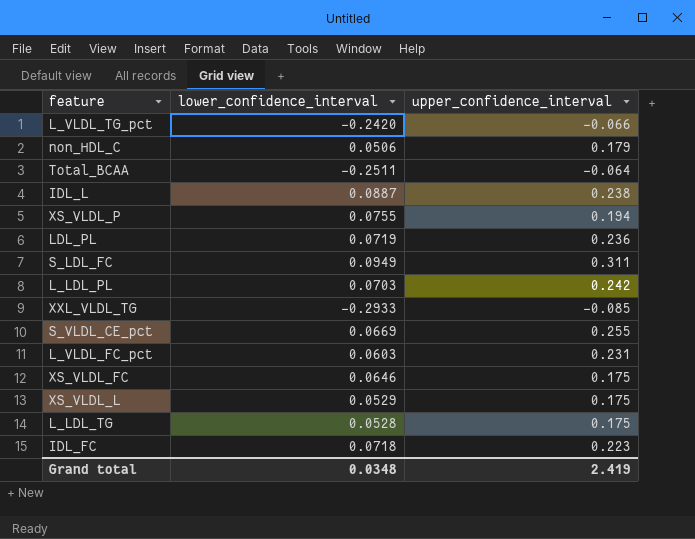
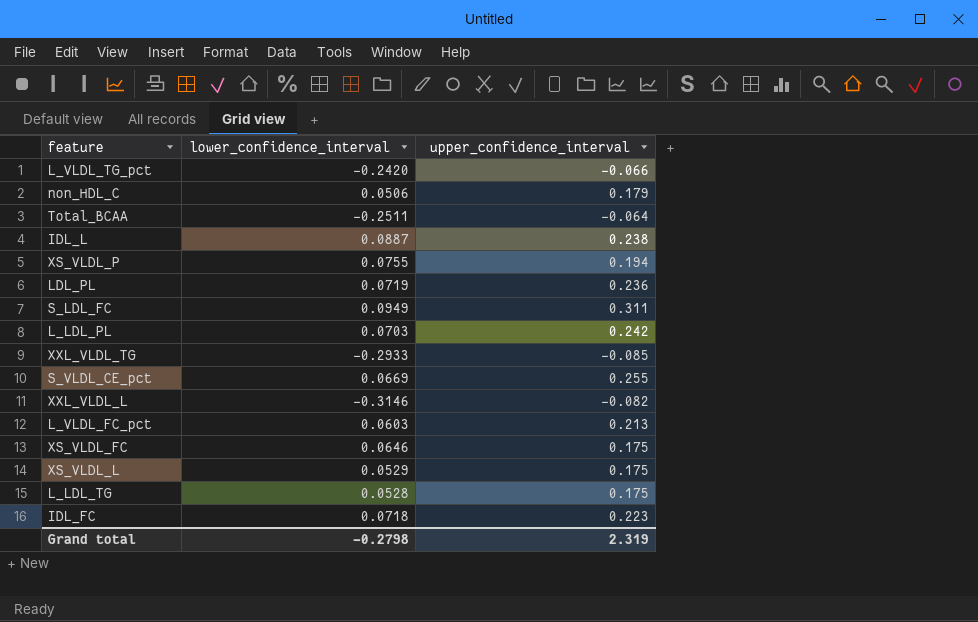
row XXL_VLDL_L: none -> -0.3146 | -0.082
L_VLDL_FC_pct | upper_confidence_interval: 0.231 -> 0.213
Grand total | lower_confidence_interval: 0.0348 -> -0.2798
Grand total | upper_confidence_interval: 2.419 -> 2.319

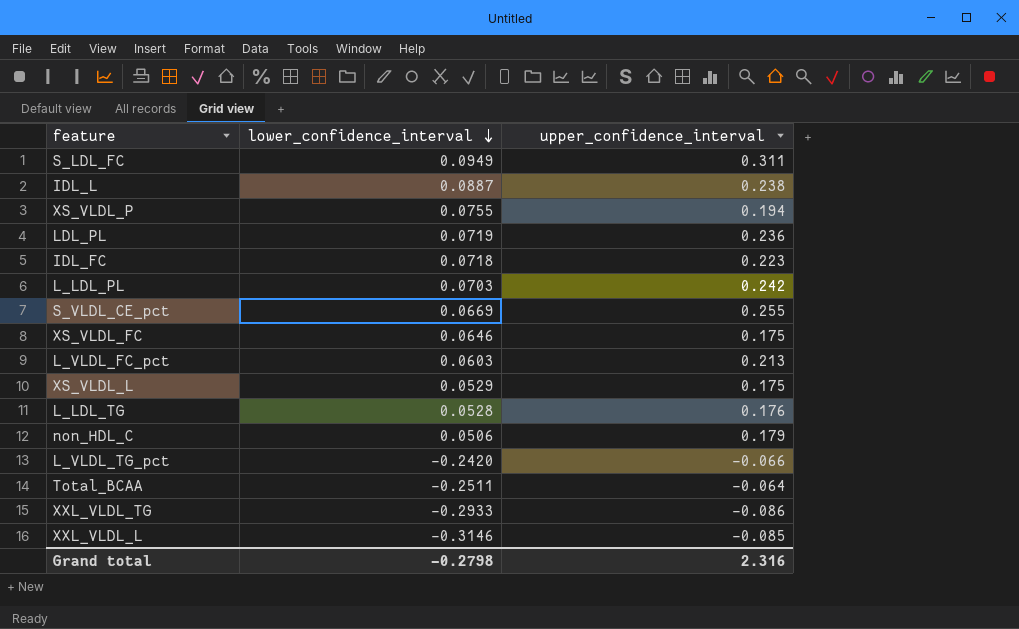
row order: none -> lower_confidence_interval descending
L_LDL_TG | upper_confidence_interval: 0.175 -> 0.176
XXL_VLDL_TG | upper_confidence_interval: -0.085 -> -0.086
XXL_VLDL_L | upper_confidence_interval: -0.082 -> -0.085
Grand total | upper_confidence_interval: 2.319 -> 2.316

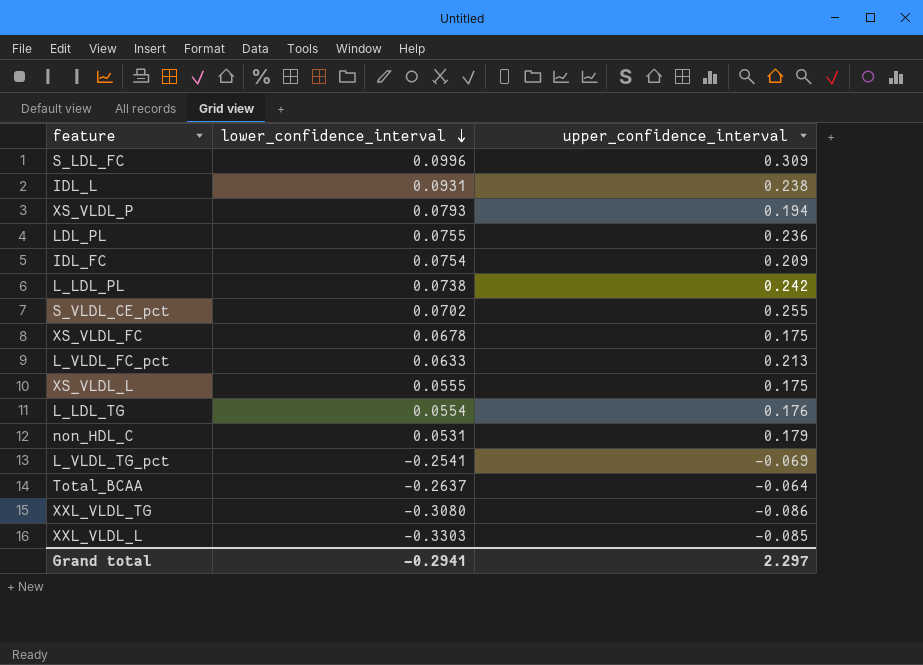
S_LDL_FC | lower_confidence_interval: 0.0949 -> 0.0996
S_LDL_FC | upper_confidence_interval: 0.311 -> 0.309
IDL_L | lower_confidence_interval: 0.0887 -> 0.0931
XS_VLDL_P | lower_confidence_interval: 0.0755 -> 0.0793
LDL_PL | lower_confidence_interval: 0.0719 -> 0.0755
IDL_FC | lower_confidence_interval: 0.0718 -> 0.0754
IDL_FC | upper_confidence_interval: 0.223 -> 0.209
L_LDL_PL | lower_confidence_interval: 0.0703 -> 0.0738
S_VLDL_CE_pct | lower_confidence_interval: 0.0669 -> 0.0702
XS_VLDL_FC | lower_confidence_interval: 0.0646 -> 0.0678
L_VLDL_FC_pct | lower_confidence_interval: 0.0603 -> 0.0633
XS_VLDL_L | lower_confidence_interval: 0.0529 -> 0.0555
L_LDL_TG | lower_confidence_interval: 0.0528 -> 0.0554
non_HDL_C | lower_confidence_interval: 0.0506 -> 0.0531
L_VLDL_TG_pct | lower_confidence_interval: -0.2420 -> -0.2541
L_VLDL_TG_pct | upper_confidence_interval: -0.066 -> -0.069
Total_BCAA | lower_confidence_interval: -0.2511 -> -0.2637
XXL_VLDL_TG | lower_confidence_interval: -0.2933 -> -0.3080
XXL_VLDL_L | lower_confidence_interval: -0.3146 -> -0.3303
Grand total | lower_confidence_interval: -0.2798 -> -0.2941
Grand total | upper_confidence_interval: 2.316 -> 2.297

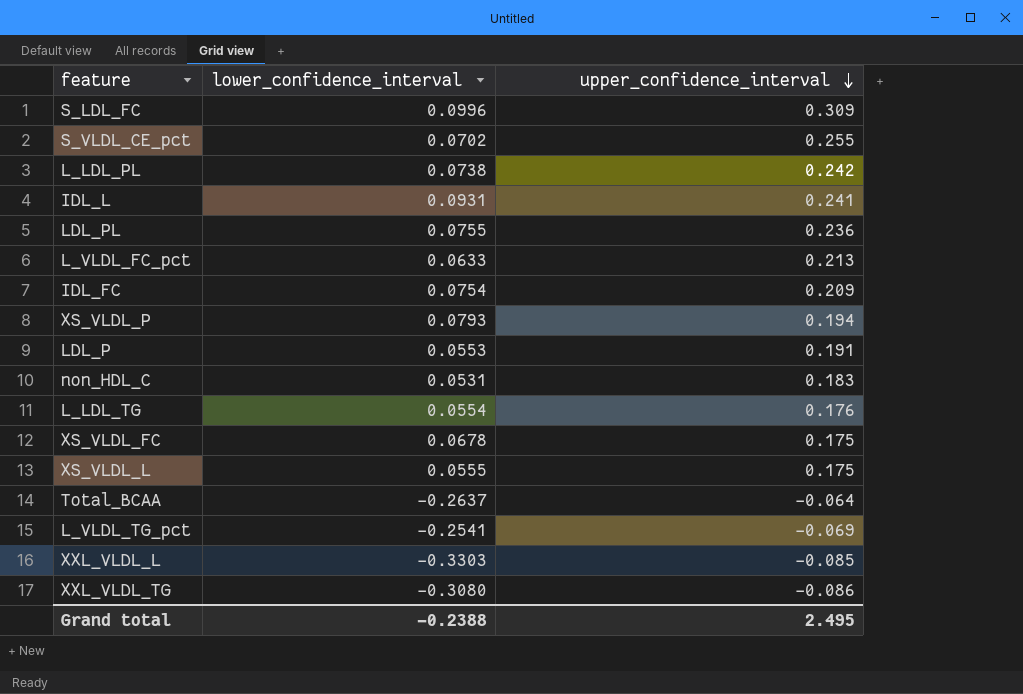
row order: lower_confidence_interval descending -> upper_confidence_interval descending
IDL_L | upper_confidence_interval: 0.238 -> 0.241
row LDL_P: none -> 0.0553 | 0.191
non_HDL_C | upper_confidence_interval: 0.179 -> 0.183
Grand total | lower_confidence_interval: -0.2941 -> -0.2388
Grand total | upper_confidence_interval: 2.297 -> 2.495

